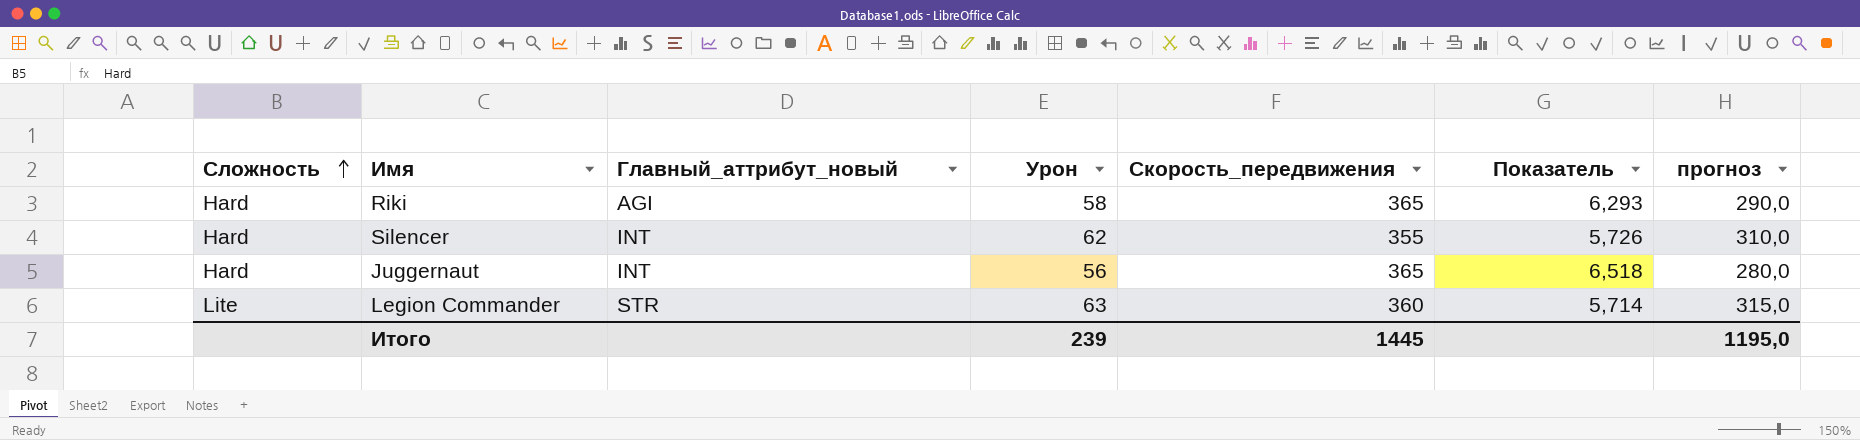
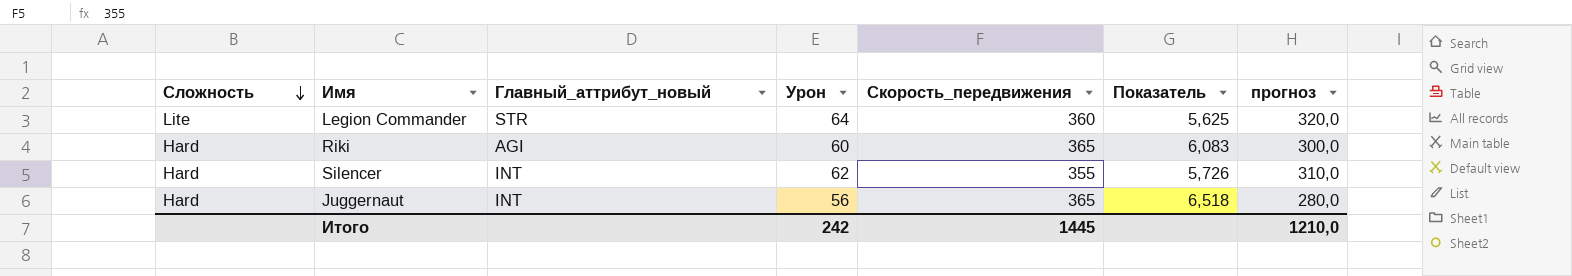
row order: Сложность ascending -> Сложность descending
Legion Commander | Урон: 63 -> 64
Legion Commander | Показатель: 5,714 -> 5,625
Legion Commander | прогноз: 315,0 -> 320,0
Riki | Урон: 58 -> 60
Riki | Показатель: 6,293 -> 6,083
Riki | прогноз: 290,0 -> 300,0
Итого | Урон: 239 -> 242
Итого | прогноз: 1195,0 -> 1210,0

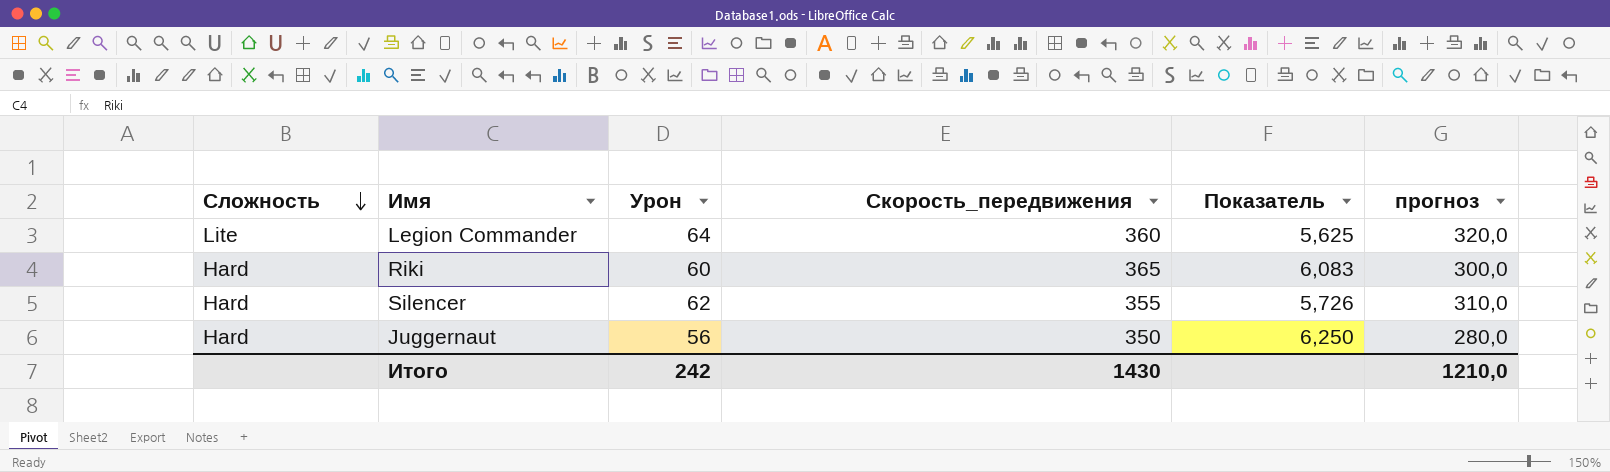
column Главный_аттрибут_новый | position: 3 -> none
Juggernaut | Скорость_передвижения: 365 -> 350
Juggernaut | Показатель: 6,518 -> 6,250
Итого | Скорость_передвижения: 1445 -> 1430

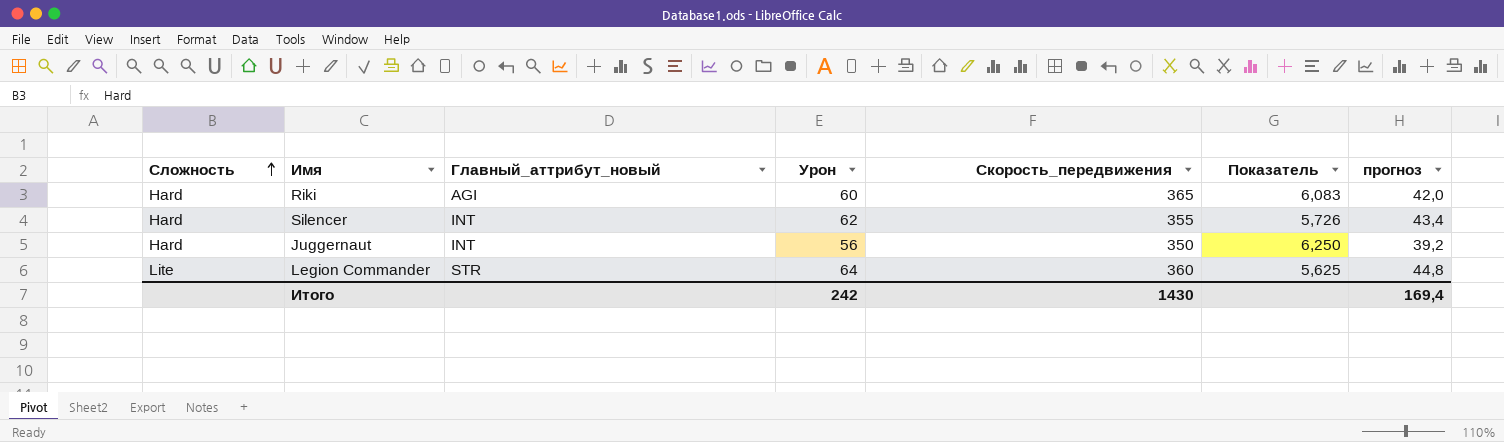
row order: Сложность descending -> Сложность ascending
column Главный_аттрибут_новый | position: none -> 3
column прогноз | formula: [Урон] * 5 -> [Урон] * 0,7
Итого | прогноз: 1210,0 -> 169,4

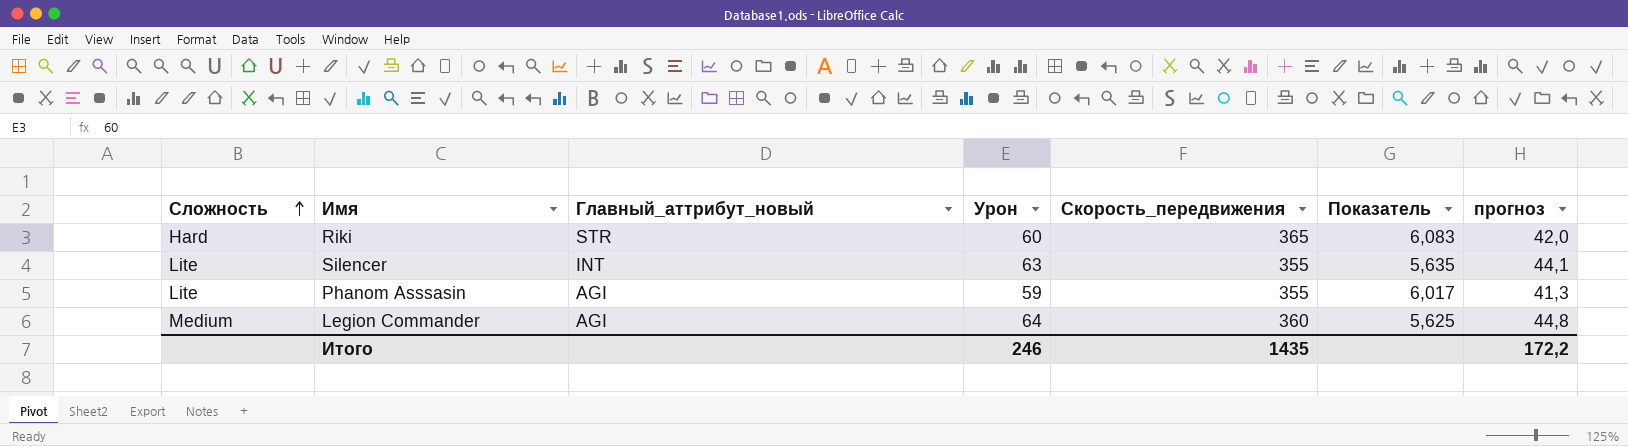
row Juggernaut: Hard | INT | 56 | 350 | 6,250 | 39,2 -> none
Riki | Главный_аттрибут_новый: AGI -> STR
Silencer | Сложность: Hard -> Lite
Silencer | Урон: 62 -> 63
Silencer | Показатель: 5,726 -> 5,635
Silencer | прогноз: 43,4 -> 44,1
row Phanom Asssasin: none -> Lite | AGI | 59 | 355 | 6,017 | 41,3
Legion Commander | Сложность: Lite -> Medium
Legion Commander | Главный_аттрибут_новый: STR -> AGI
Итого | Урон: 242 -> 246
Итого | Скорость_передвижения: 1430 -> 1435
Итого | прогноз: 169,4 -> 172,2

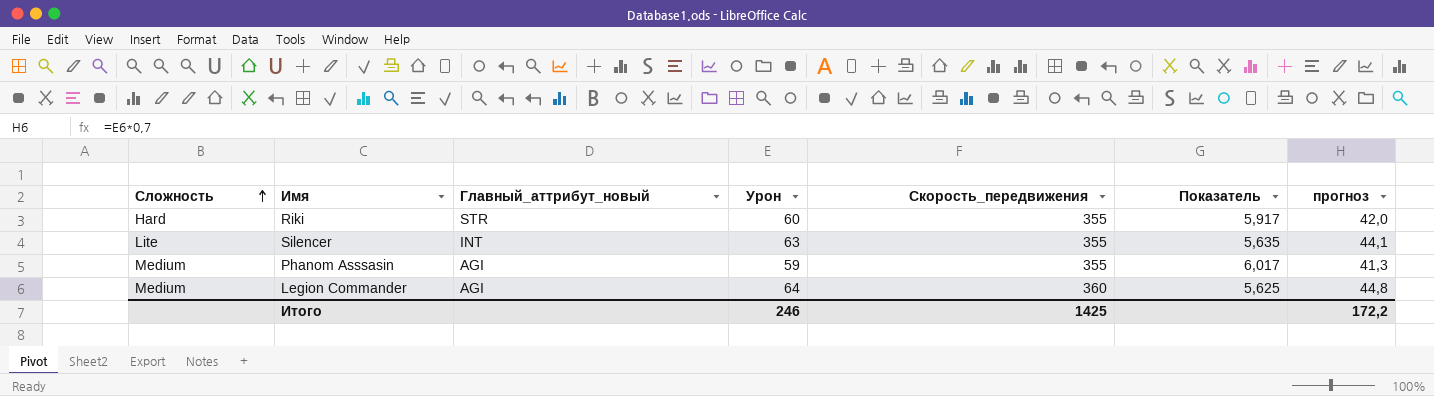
Riki | Скорость_передвижения: 365 -> 355
Riki | Показатель: 6,083 -> 5,917
Phanom Asssasin | Сложность: Lite -> Medium
Итого | Скорость_передвижения: 1435 -> 1425

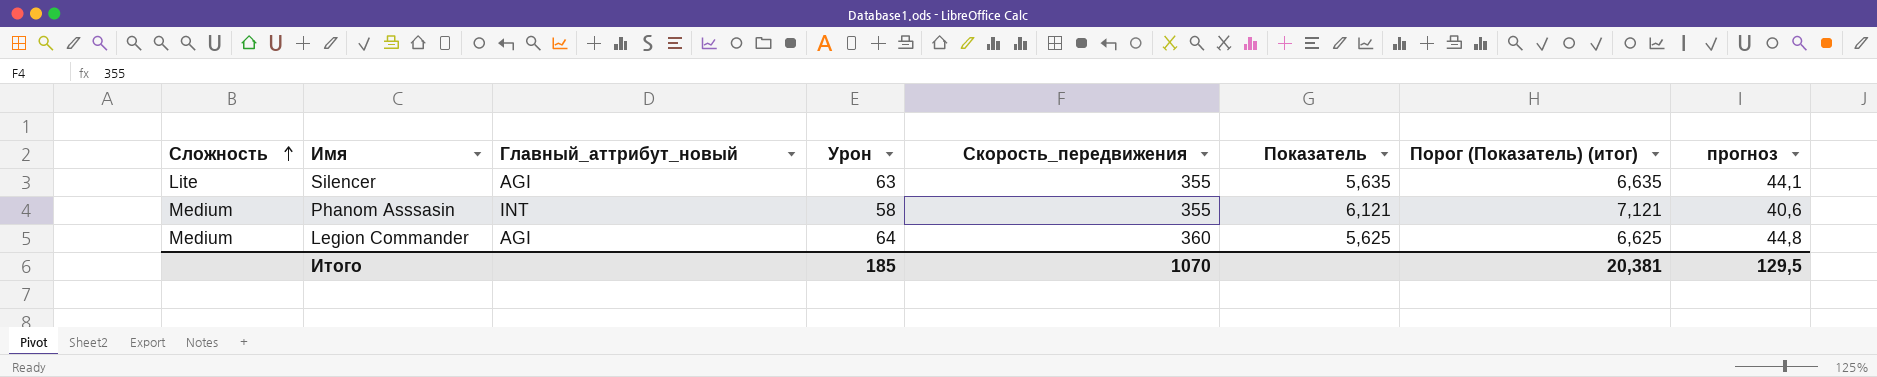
column Порог (Показатель) (итог) | formula: none -> [Показатель] + 1
row Riki: Hard | STR | 60 | 355 | 5,917 | 42,0 -> none
Silencer | Главный_аттрибут_новый: INT -> AGI
Phanom Asssasin | Главный_аттрибут_новый: AGI -> INT
Phanom Asssasin | Урон: 59 -> 58
Phanom Asssasin | Показатель: 6,017 -> 6,121
Phanom Asssasin | прогноз: 41,3 -> 40,6
Итого | Урон: 246 -> 185
Итого | Скорость_передвижения: 1425 -> 1070
Итого | прогноз: 172,2 -> 129,5

